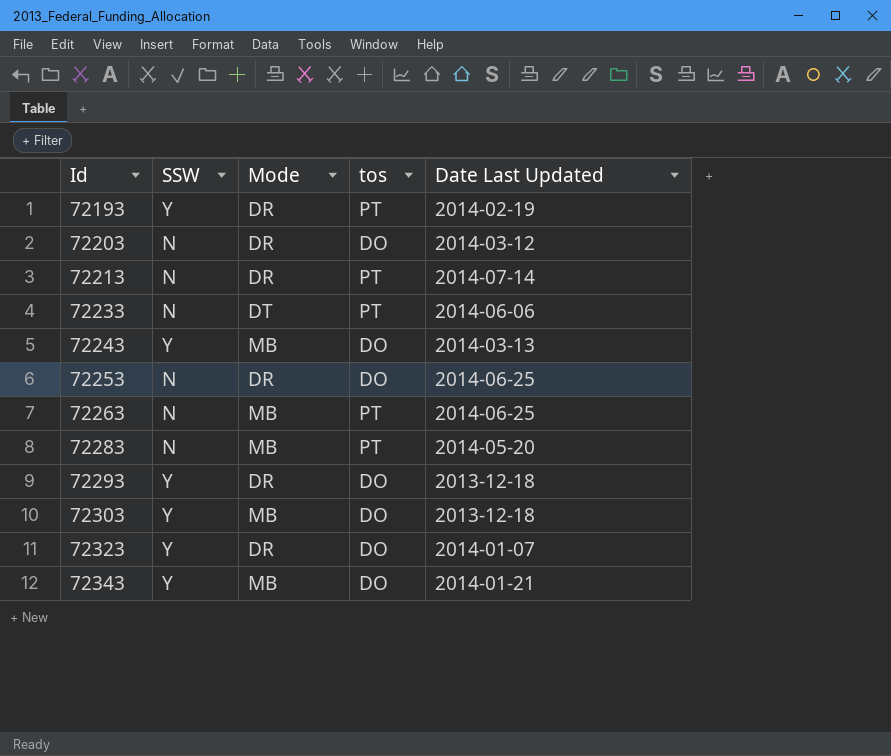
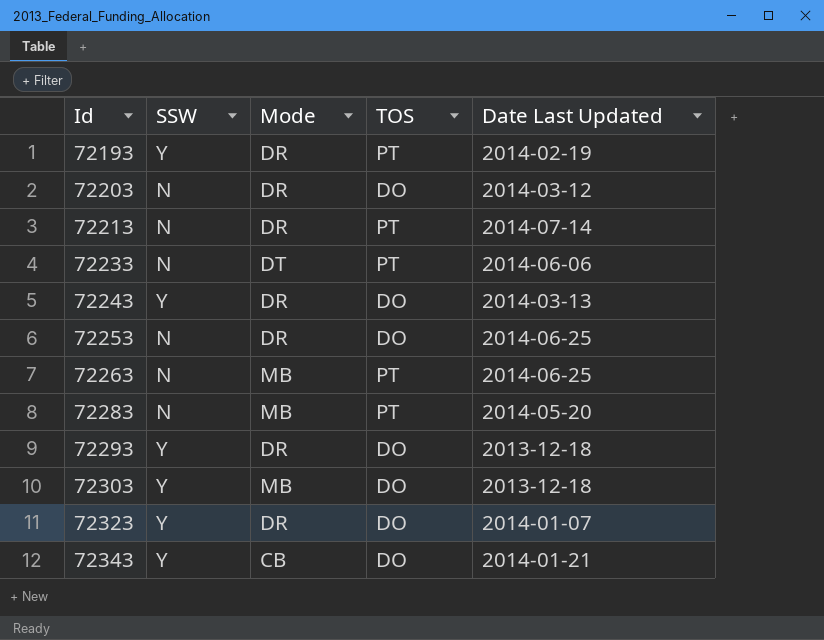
column name: tos -> TOS
72243 | Mode: MB -> DR
72343 | Mode: MB -> CB

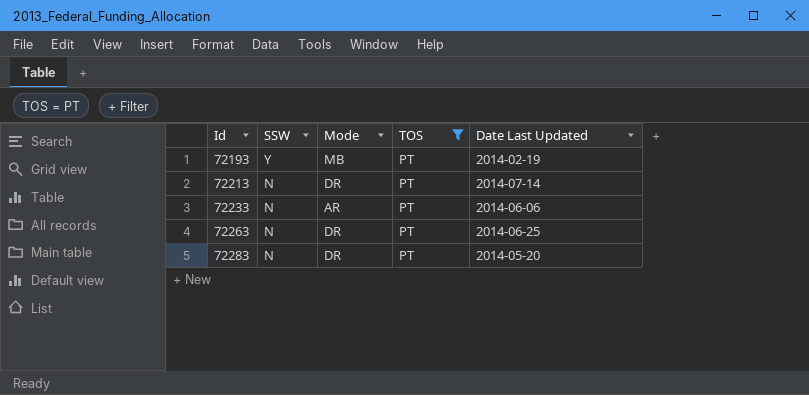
filter: none -> TOS = PT
72193 | Mode: DR -> MB
72233 | Mode: DT -> AR
72263 | Mode: MB -> DR
72283 | Mode: MB -> DR

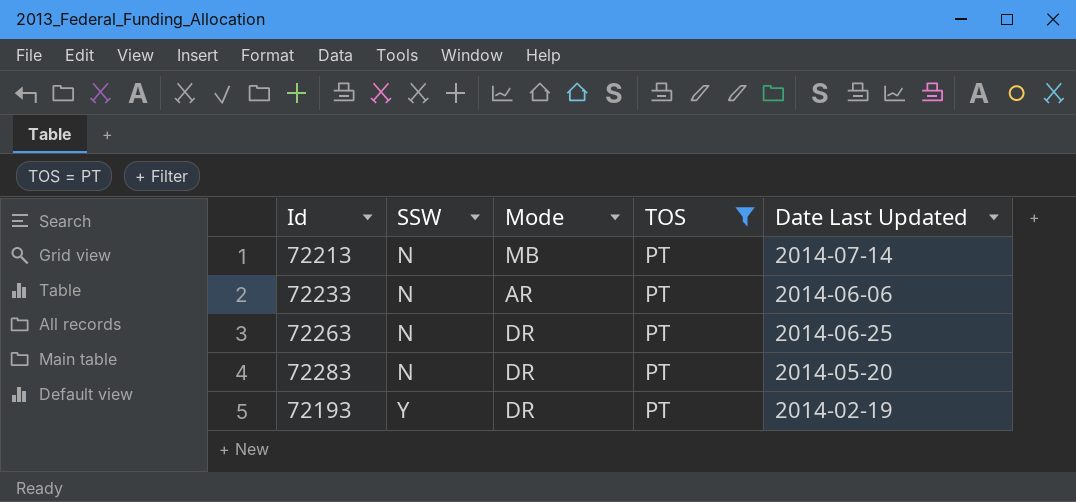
row order: Id ascending -> SSW ascending
72213 | Mode: DR -> MB
72193 | Mode: MB -> DR

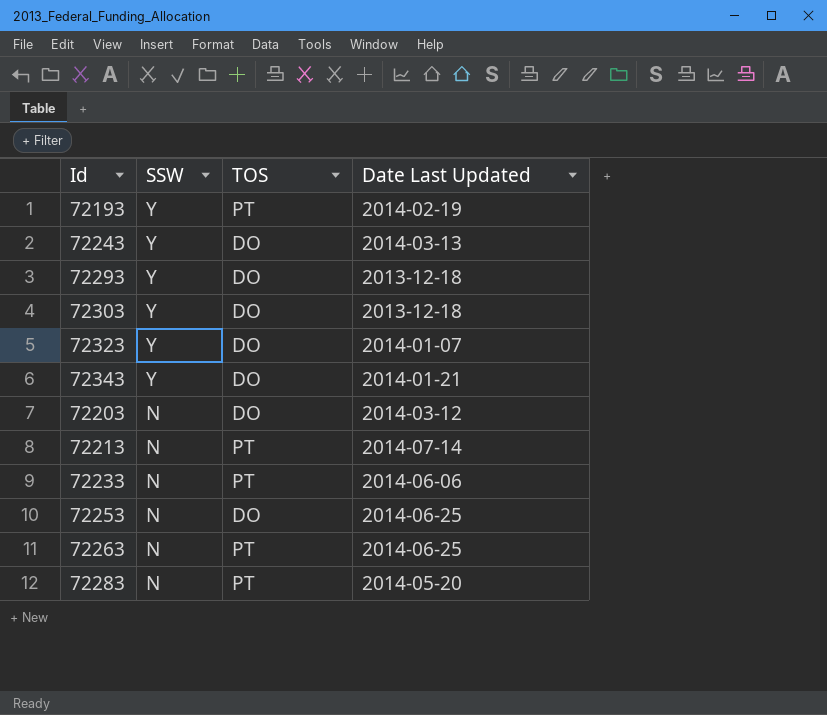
filter: TOS = PT -> none
row order: SSW ascending -> SSW descending
column Mode | position: 3 -> none

